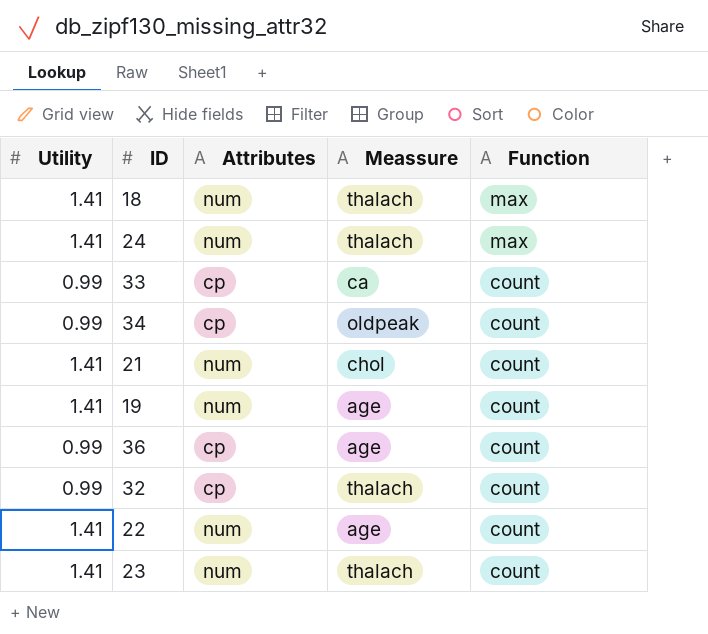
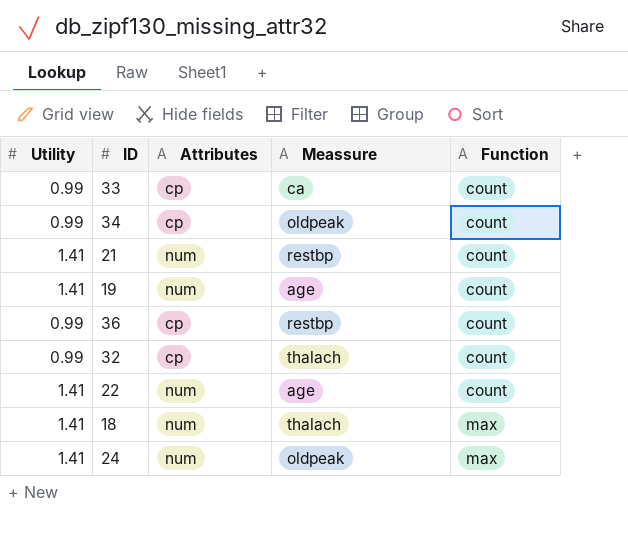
row order: Function descending -> Function ascending
row 23: 1.41 | num | thalach | count -> none
21 | Meassure: chol -> restbp
36 | Meassure: age -> restbp
24 | Meassure: thalach -> oldpeak

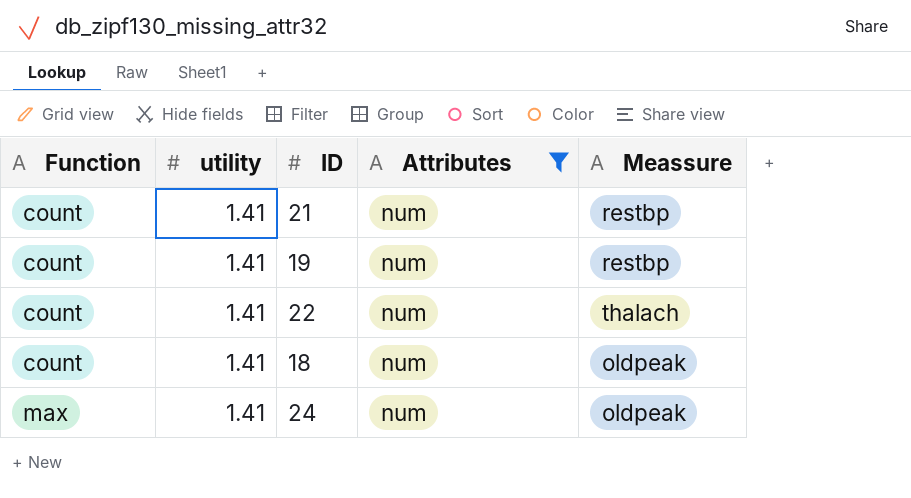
filter: none -> Attributes = num
column Function | position: 5 -> 1
column name: Utility -> utility
19 | Meassure: age -> restbp
22 | Meassure: age -> thalach
18 | Function: max -> count
18 | Meassure: thalach -> oldpeak

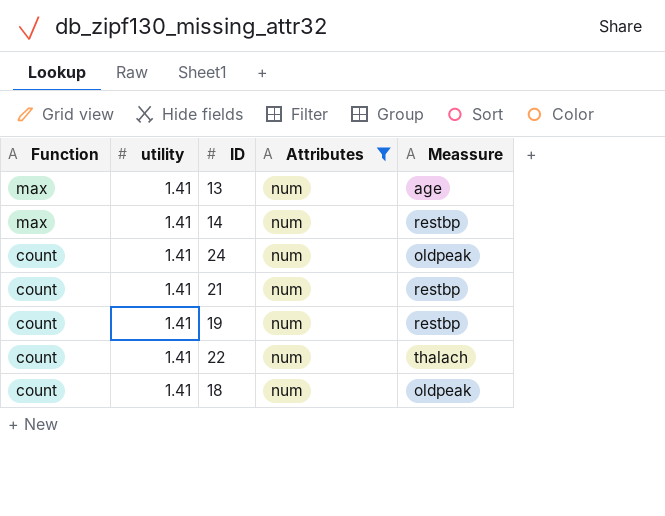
row order: Function ascending -> Function descending
row 13: none -> max | 1.41 | num | age
row 14: none -> max | 1.41 | num | restbp
24 | Function: max -> count

